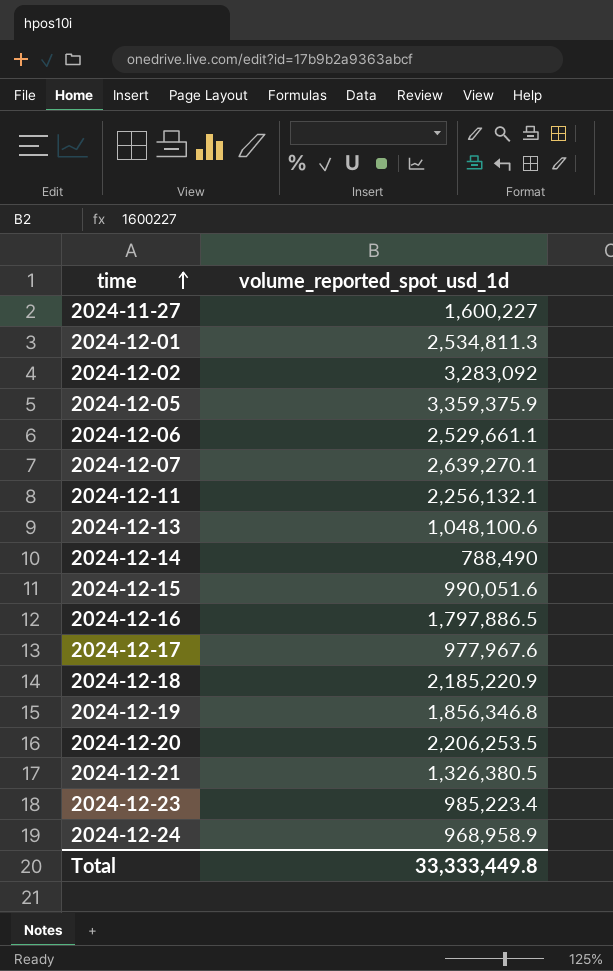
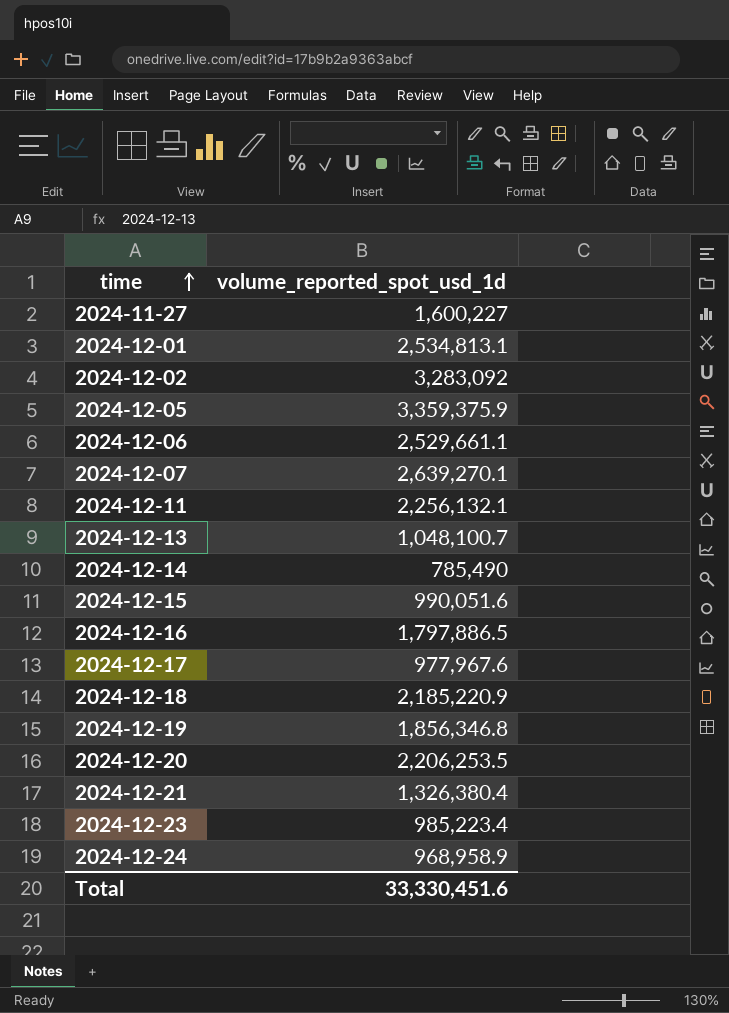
2024-12-01 | volume_reported_spot_usd_1d: 2,534,811.3 -> 2,534,813.1
2024-12-13 | volume_reported_spot_usd_1d: 1,048,100.6 -> 1,048,100.7
2024-12-14 | volume_reported_spot_usd_1d: 788,490 -> 785,490
2024-12-21 | volume_reported_spot_usd_1d: 1,326,380.5 -> 1,326,380.4
Total | volume_reported_spot_usd_1d: 33,333,449.8 -> 33,330,451.6

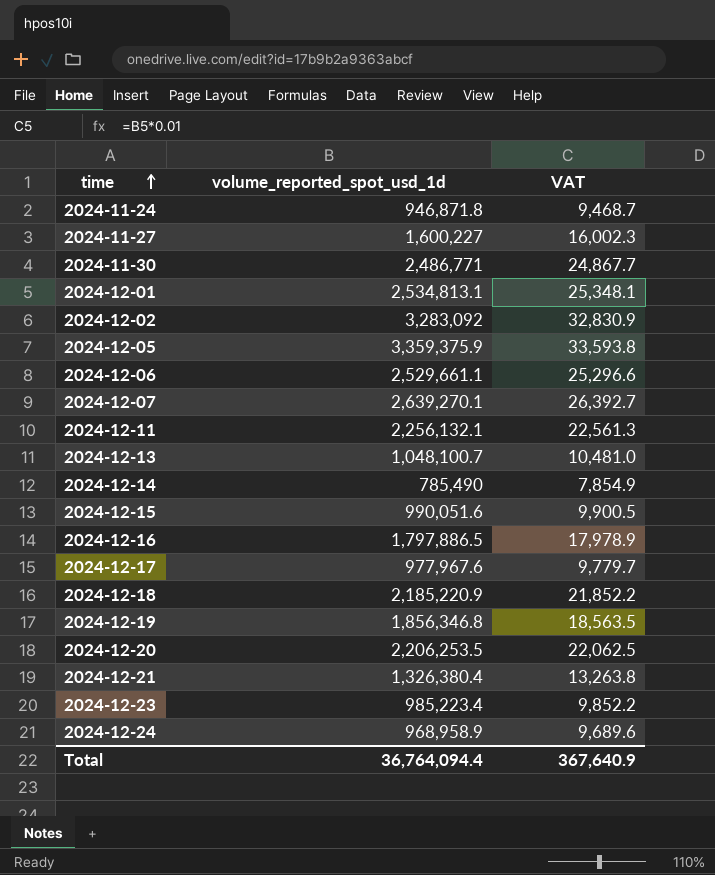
column VAT | formula: none -> [volume_reported_spot_usd_1d] * 0.01
row 2024-11-24: none -> 946,871.8 | 9,468.7
row 2024-11-30: none -> 2,486,771 | 24,867.7
Total | volume_reported_spot_usd_1d: 33,330,451.6 -> 36,764,094.4

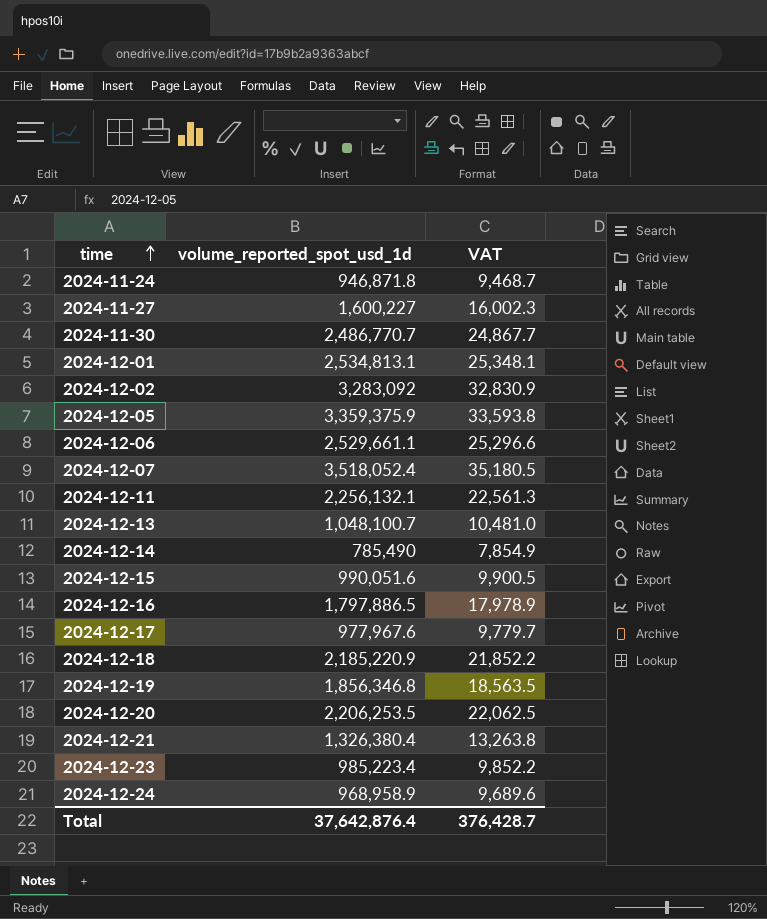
2024-11-30 | volume_reported_spot_usd_1d: 2,486,771 -> 2,486,770.7
2024-12-07 | volume_reported_spot_usd_1d: 2,639,270.1 -> 3,518,052.4
2024-12-07 | VAT: 26,392.7 -> 35,180.5
Total | volume_reported_spot_usd_1d: 36,764,094.4 -> 37,642,876.4
Total | VAT: 367,640.9 -> 376,428.7

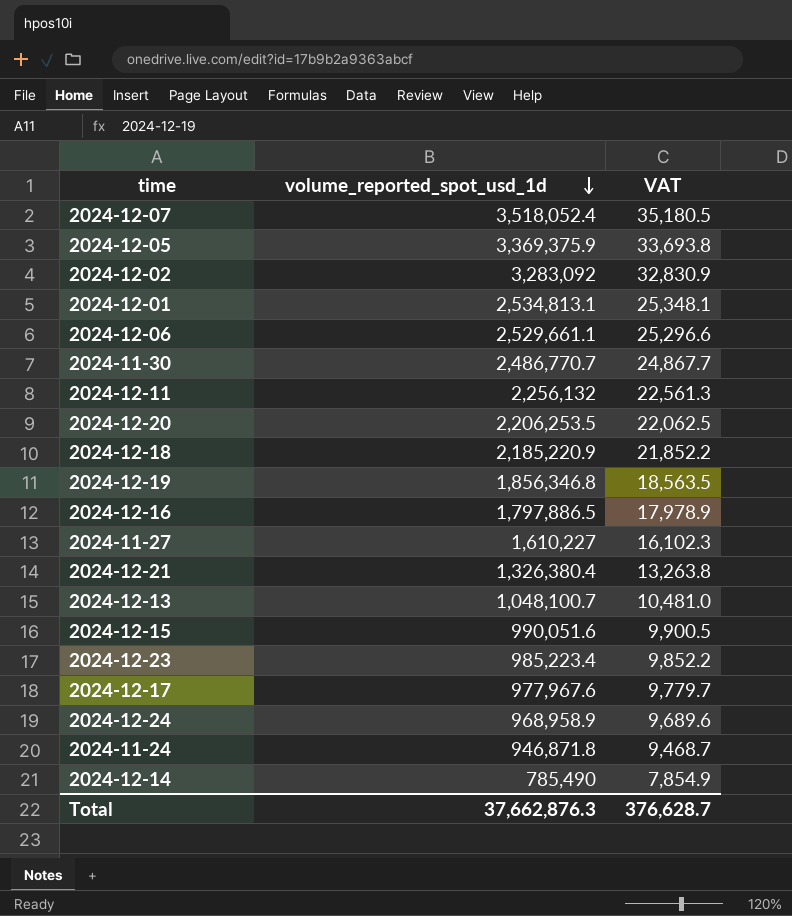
row order: time ascending -> volume_reported_spot_usd_1d descending
2024-12-05 | volume_reported_spot_usd_1d: 3,359,375.9 -> 3,369,375.9
2024-12-05 | VAT: 33,593.8 -> 33,693.8
2024-12-11 | volume_reported_spot_usd_1d: 2,256,132.1 -> 2,256,132
2024-11-27 | volume_reported_spot_usd_1d: 1,600,227 -> 1,610,227
2024-11-27 | VAT: 16,002.3 -> 16,102.3
Total | volume_reported_spot_usd_1d: 37,642,876.4 -> 37,662,876.3
Total | VAT: 376,428.7 -> 376,628.7

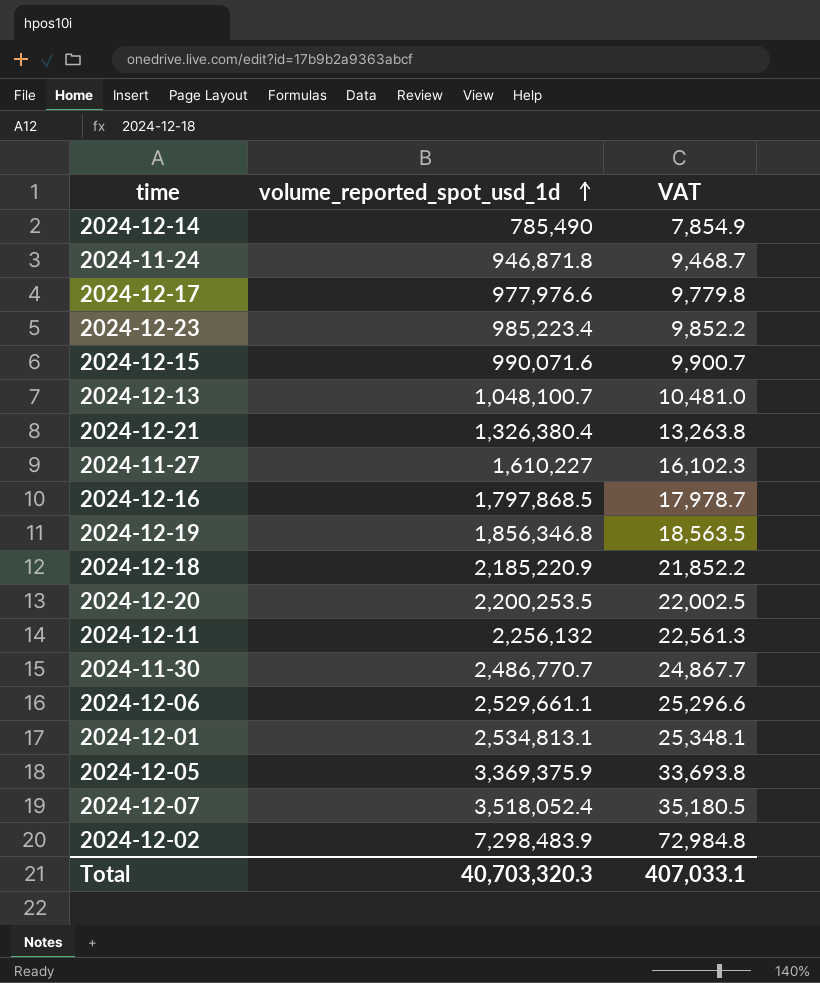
row order: volume_reported_spot_usd_1d descending -> volume_reported_spot_usd_1d ascending
row 2024-12-24: 968,958.9 | 9,689.6 -> none
2024-12-17 | volume_reported_spot_usd_1d: 977,967.6 -> 977,976.6
2024-12-17 | VAT: 9,779.7 -> 9,779.8
2024-12-15 | volume_reported_spot_usd_1d: 990,051.6 -> 990,071.6
2024-12-15 | VAT: 9,900.5 -> 9,900.7
2024-12-16 | volume_reported_spot_usd_1d: 1,797,886.5 -> 1,797,868.5
2024-12-16 | VAT: 17,978.9 -> 17,978.7
2024-12-20 | volume_reported_spot_usd_1d: 2,206,253.5 -> 2,200,253.5
2024-12-20 | VAT: 22,062.5 -> 22,002.5
2024-12-02 | volume_reported_spot_usd_1d: 3,283,092 -> 7,298,483.9
2024-12-02 | VAT: 32,830.9 -> 72,984.8
Total | volume_reported_spot_usd_1d: 37,662,876.3 -> 40,703,320.3
Total | VAT: 376,628.7 -> 407,033.1

